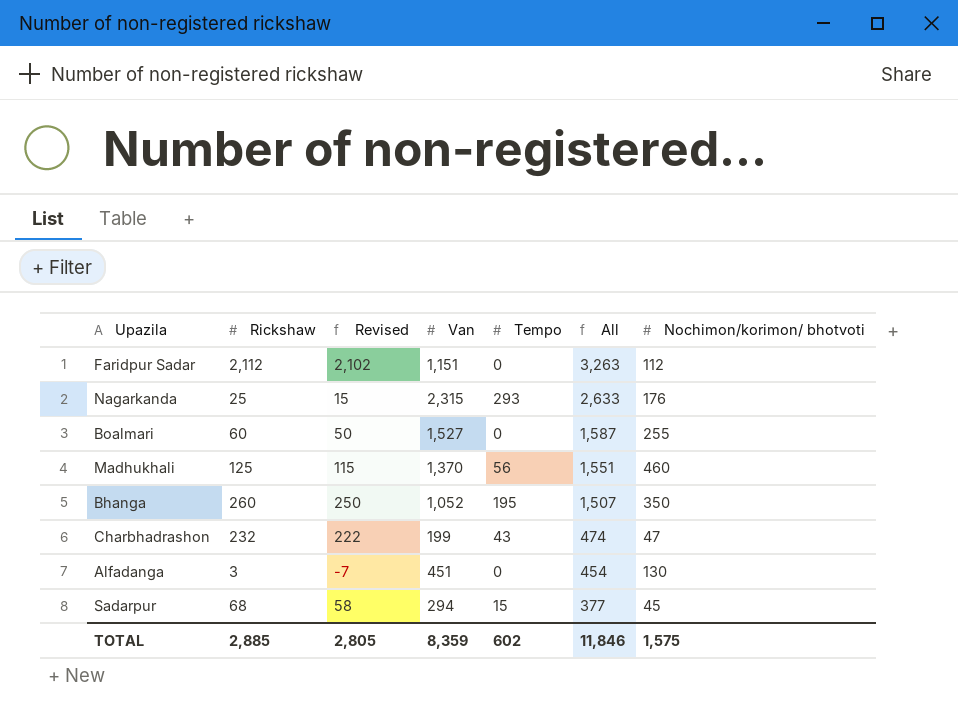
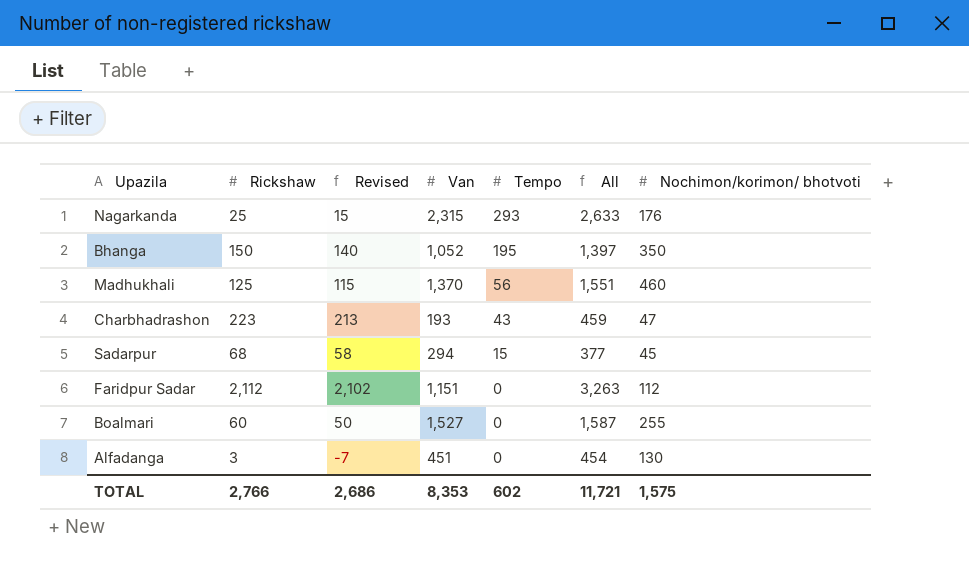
row order: All descending -> Tempo descending
Bhanga | Rickshaw: 260 -> 150
Bhanga | Revised: 250 -> 140
Bhanga | All: 1,507 -> 1,397
Charbhadrashon | Rickshaw: 232 -> 223
Charbhadrashon | Revised: 222 -> 213
Charbhadrashon | Van: 199 -> 193
Charbhadrashon | All: 474 -> 459
TOTAL | Rickshaw: 2,885 -> 2,766
TOTAL | Revised: 2,805 -> 2,686
TOTAL | Van: 8,359 -> 8,353
TOTAL | All: 11,846 -> 11,721

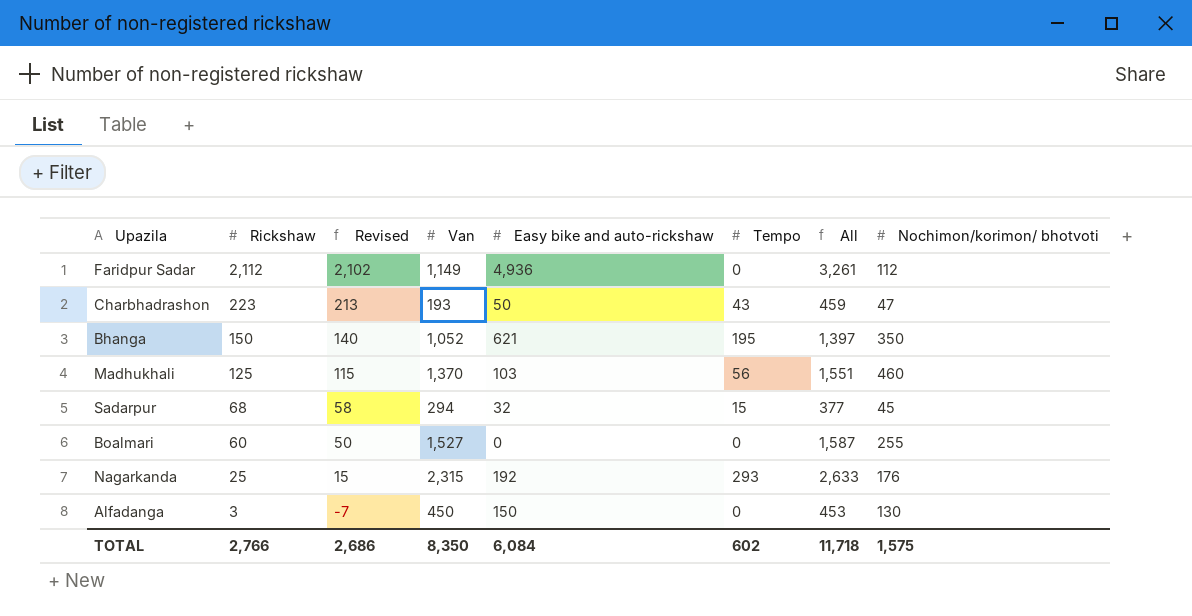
row order: Tempo descending -> Rickshaw descending
column Easy bike and auto-rickshaw | position: none -> 5
Faridpur Sadar | Van: 1,151 -> 1,149
Faridpur Sadar | All: 3,263 -> 3,261
Alfadanga | Van: 451 -> 450
Alfadanga | All: 454 -> 453
TOTAL | Van: 8,353 -> 8,350
TOTAL | All: 11,721 -> 11,718

